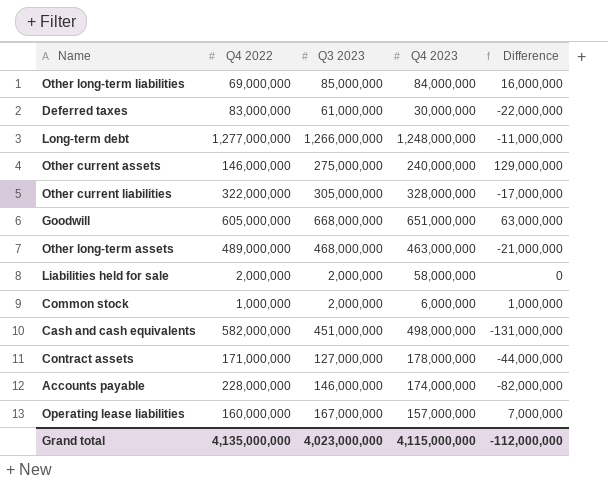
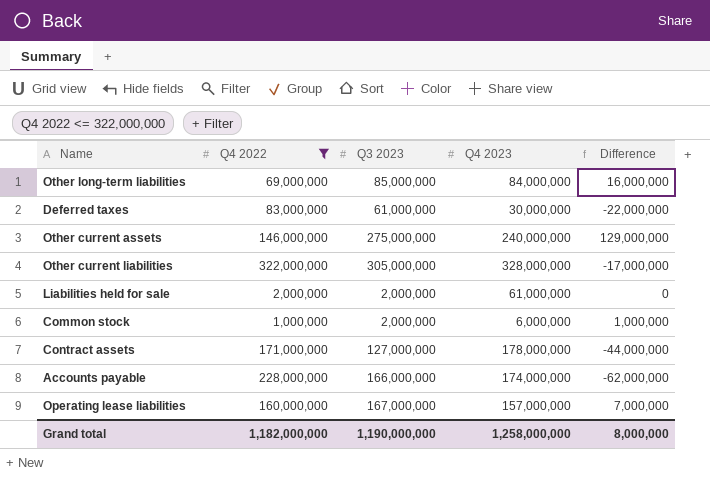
filter: none -> Q4 2022 <= 322,000,000
Liabilities held for sale | Q4 2023: 58,000,000 -> 61,000,000
Accounts payable | Q3 2023: 146,000,000 -> 166,000,000
Accounts payable | Difference: -82,000,000 -> -62,000,000
Grand total | Q4 2022: 4,135,000,000 -> 1,182,000,000
Grand total | Q3 2023: 4,023,000,000 -> 1,190,000,000
Grand total | Q4 2023: 4,115,000,000 -> 1,258,000,000
Grand total | Difference: -112,000,000 -> 8,000,000

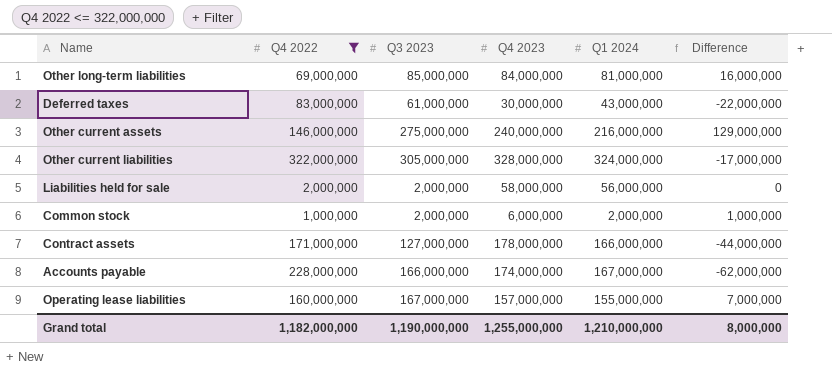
column Q1 2024 | position: none -> 5
Liabilities held for sale | Q4 2023: 61,000,000 -> 58,000,000
Grand total | Q4 2023: 1,258,000,000 -> 1,255,000,000

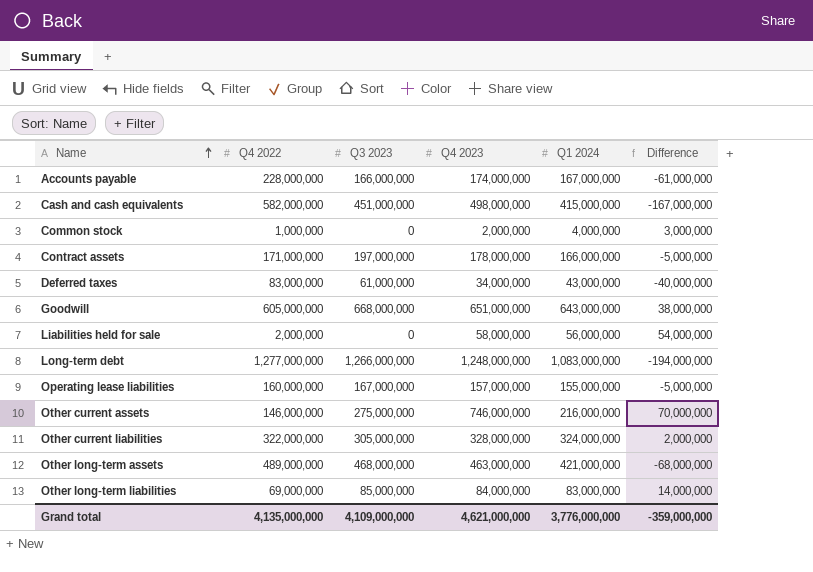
filter: Q4 2022 <= 322,000,000 -> none
row order: none -> Name ascending
column Difference | formula: [Q3 2023] - [Q4 2022] -> [Q1 2024] - [Q4 2022]
Common stock | Q3 2023: 2,000,000 -> 0
Common stock | Q4 2023: 6,000,000 -> 2,000,000
Common stock | Q1 2024: 2,000,000 -> 4,000,000
Contract assets | Q3 2023: 127,000,000 -> 197,000,000
Deferred taxes | Q4 2023: 30,000,000 -> 34,000,000
Liabilities held for sale | Q3 2023: 2,000,000 -> 0
Other current assets | Q4 2023: 240,000,000 -> 746,000,000
Other long-term liabilities | Q1 2024: 81,000,000 -> 83,000,000
Grand total | Q4 2022: 1,182,000,000 -> 4,135,000,000
Grand total | Q3 2023: 1,190,000,000 -> 4,109,000,000
Grand total | Q4 2023: 1,255,000,000 -> 4,621,000,000
Grand total | Q1 2024: 1,210,000,000 -> 3,776,000,000
Grand total | Difference: 8,000,000 -> -359,000,000

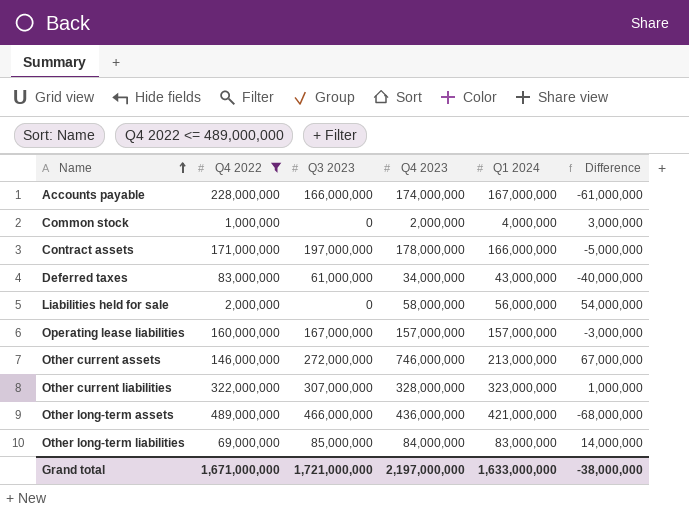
filter: none -> Q4 2022 <= 489,000,000
Operating lease liabilities | Q1 2024: 155,000,000 -> 157,000,000
Operating lease liabilities | Difference: -5,000,000 -> -3,000,000
Other current assets | Q3 2023: 275,000,000 -> 272,000,000
Other current assets | Q1 2024: 216,000,000 -> 213,000,000
Other current assets | Difference: 70,000,000 -> 67,000,000
Other current liabilities | Q3 2023: 305,000,000 -> 307,000,000
Other current liabilities | Q1 2024: 324,000,000 -> 323,000,000
Other current liabilities | Difference: 2,000,000 -> 1,000,000
Other long-term assets | Q3 2023: 468,000,000 -> 466,000,000
Other long-term assets | Q4 2023: 463,000,000 -> 436,000,000
Grand total | Q4 2022: 4,135,000,000 -> 1,671,000,000
Grand total | Q3 2023: 4,109,000,000 -> 1,721,000,000
Grand total | Q4 2023: 4,621,000,000 -> 2,197,000,000
Grand total | Q1 2024: 3,776,000,000 -> 1,633,000,000
Grand total | Difference: -359,000,000 -> -38,000,000

